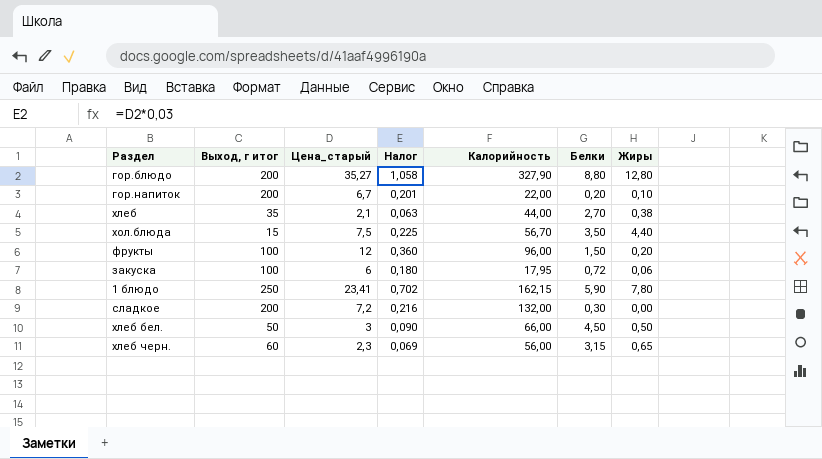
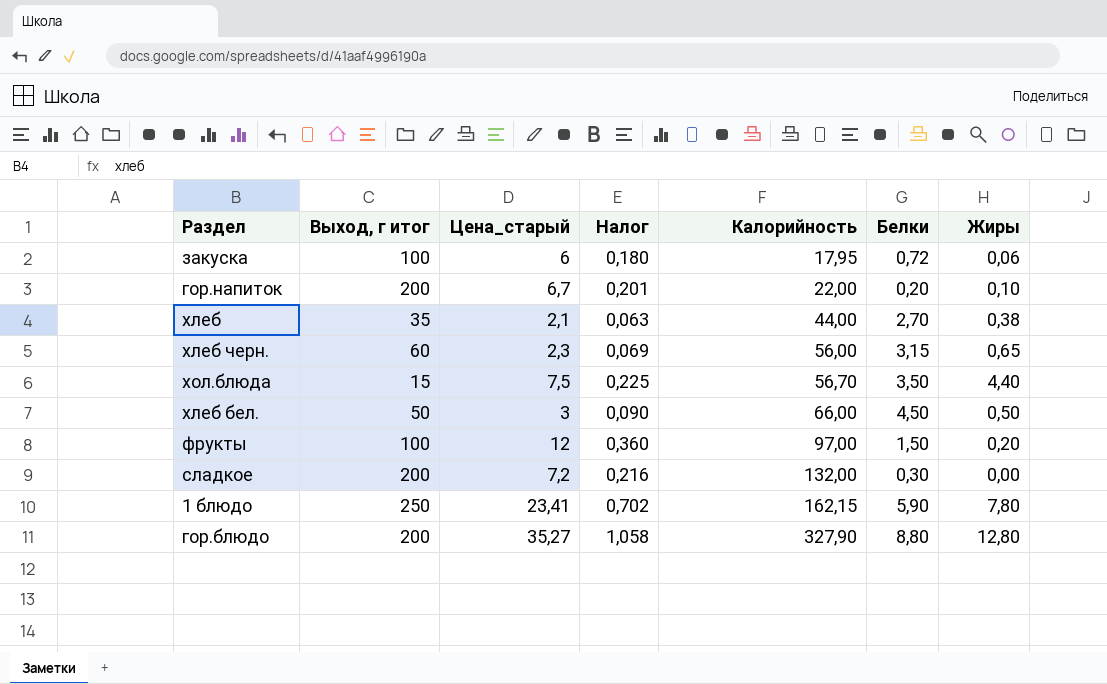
row order: none -> Калорийность ascending
фрукты | Калорийность: 96,00 -> 97,00

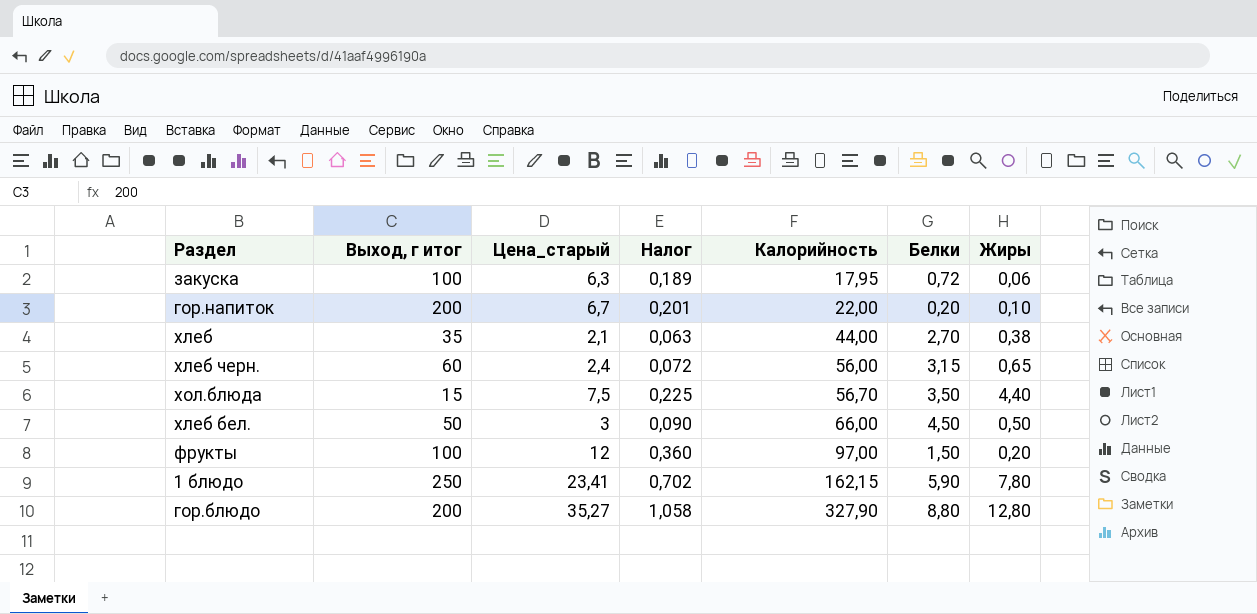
row сладкое: 200 | 7,2 | 0,216 | 132,00 | 0,30 | 0,00 -> none
закуска | Цена_старый: 6 -> 6,3
закуска | Налог: 0,180 -> 0,189
хлеб черн. | Цена_старый: 2,3 -> 2,4
хлеб черн. | Налог: 0,069 -> 0,072

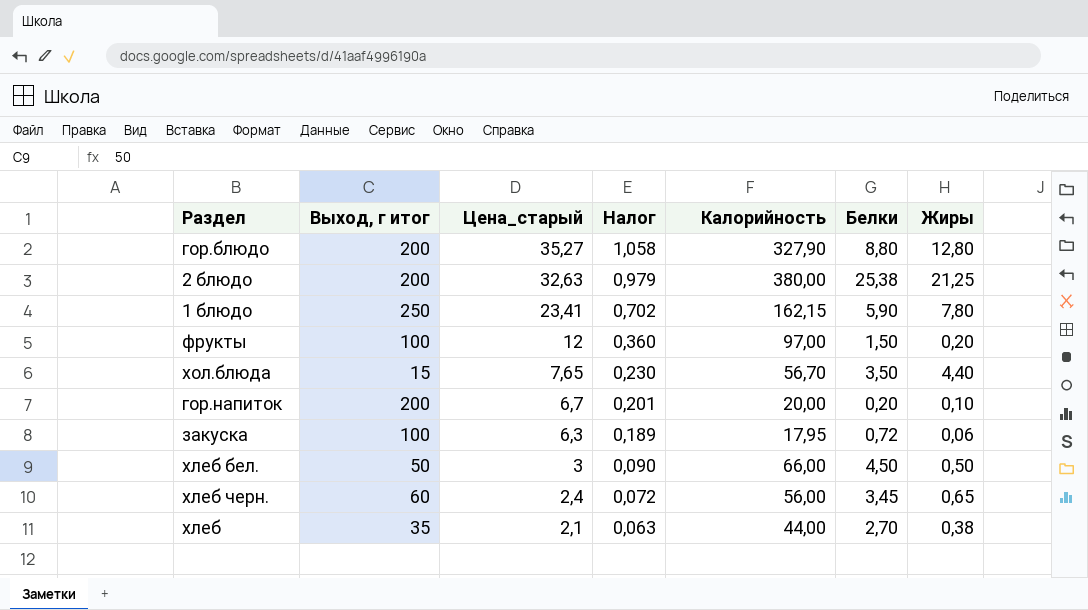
row order: Калорийность ascending -> Цена_старый descending
row 2 блюдо: none -> 200 | 32,63 | 0,979 | 380,00 | 25,38 | 21,25
хол.блюда | Цена_старый: 7,5 -> 7,65
хол.блюда | Налог: 0,225 -> 0,230
гор.напиток | Калорийность: 22,00 -> 20,00
хлеб черн. | Белки: 3,15 -> 3,45

